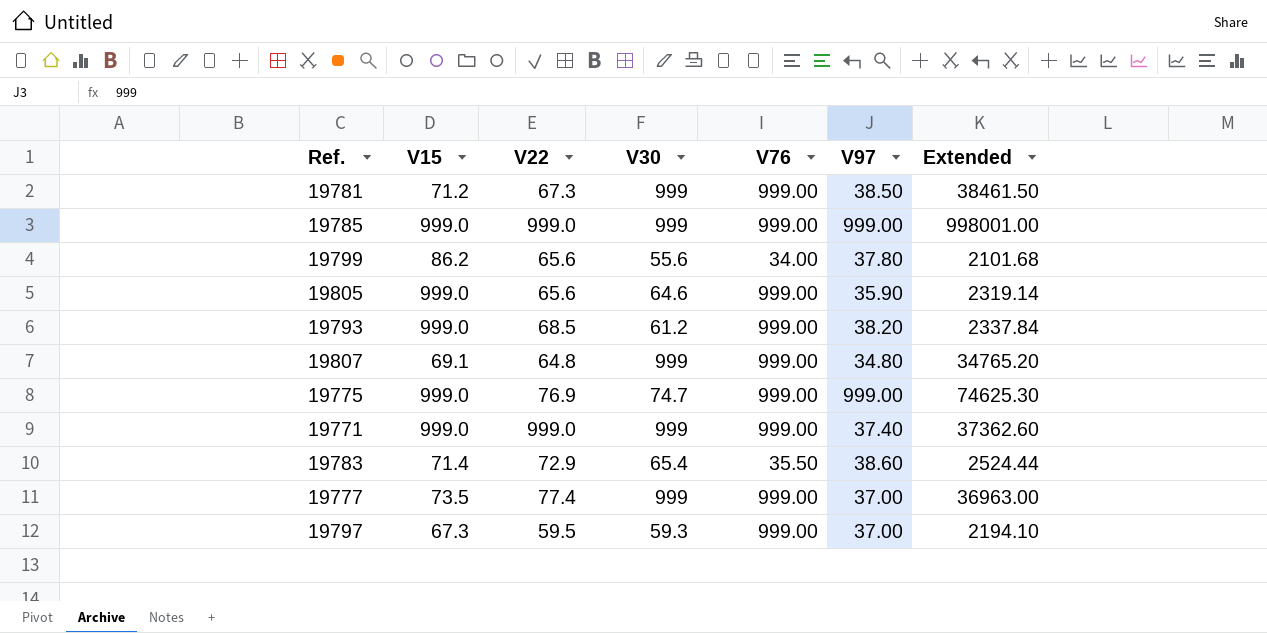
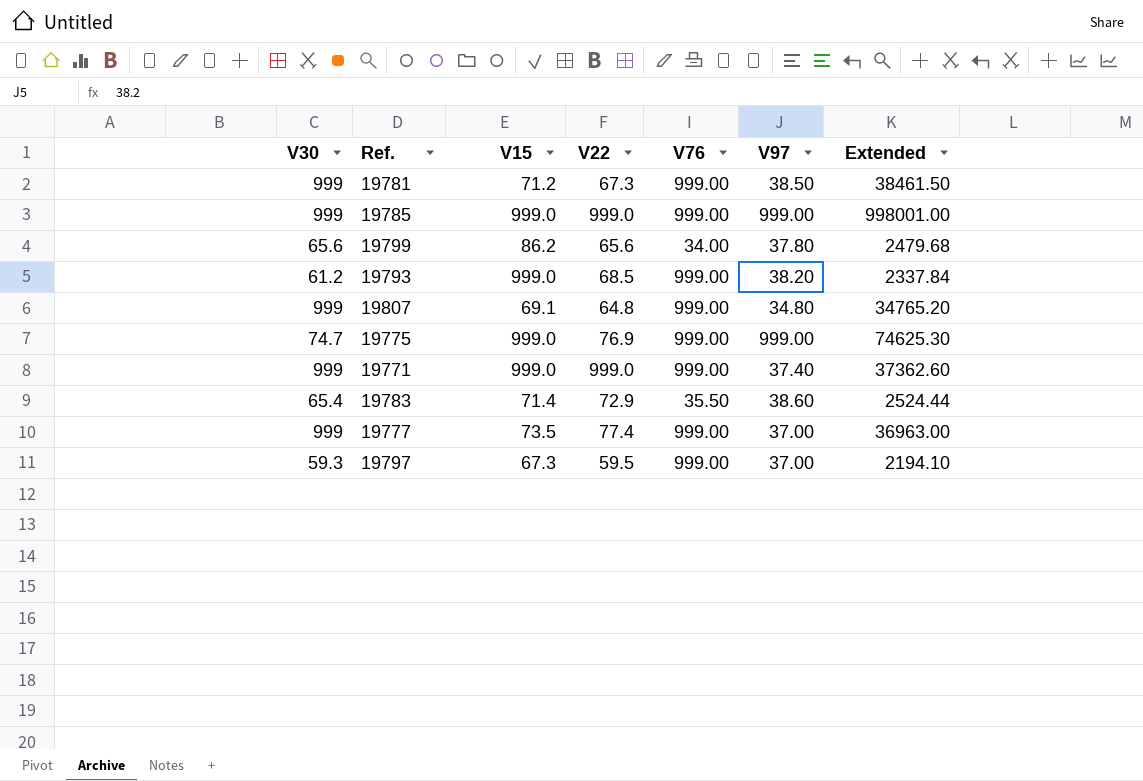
column V30 | position: 4 -> 1
row 19805: 999.0 | 65.6 | 64.6 | 999.00 | 35.90 | 2319.14 -> none
19799 | V30: 55.6 -> 65.6
19799 | Extended: 2101.68 -> 2479.68

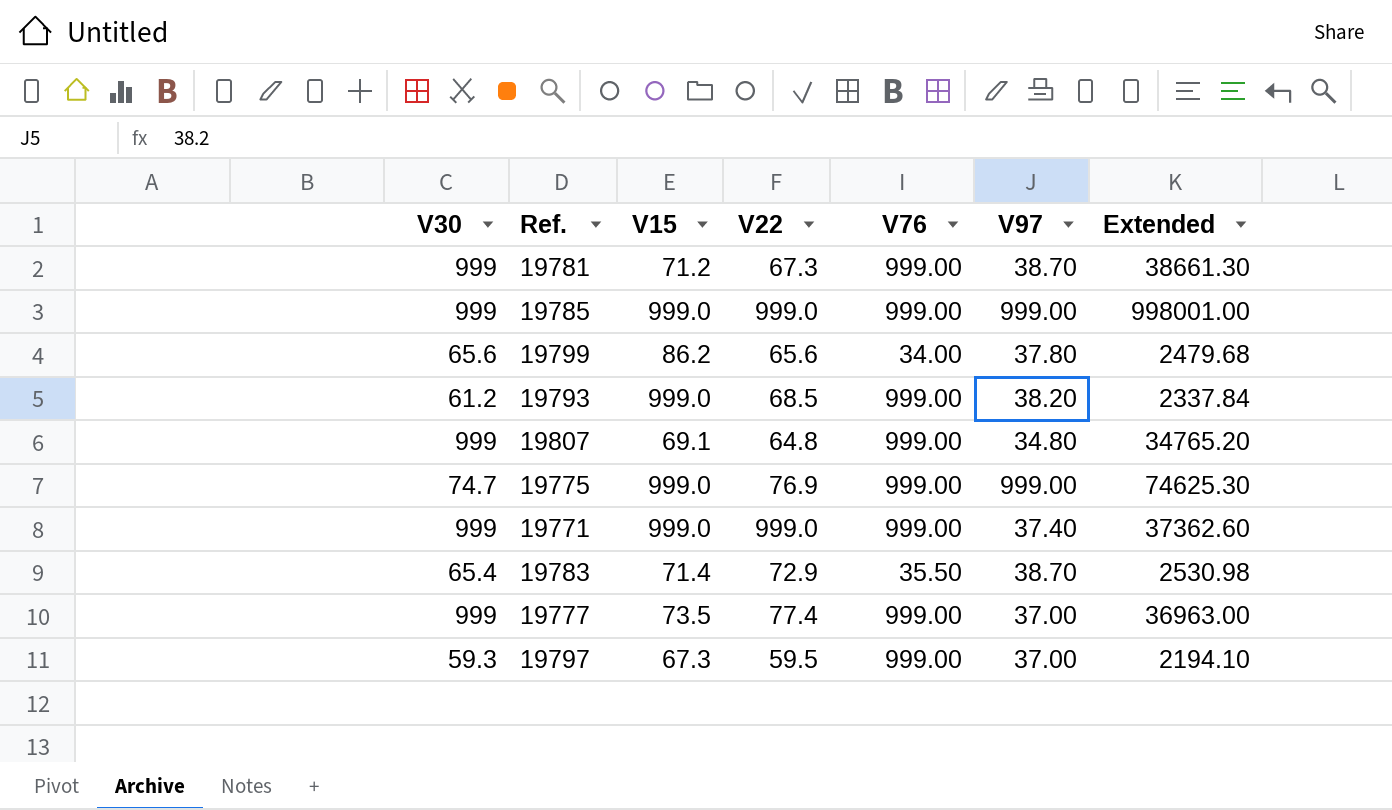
19781 | V97: 38.50 -> 38.70
19781 | Extended: 38461.50 -> 38661.30
19783 | V97: 38.60 -> 38.70
19783 | Extended: 2524.44 -> 2530.98

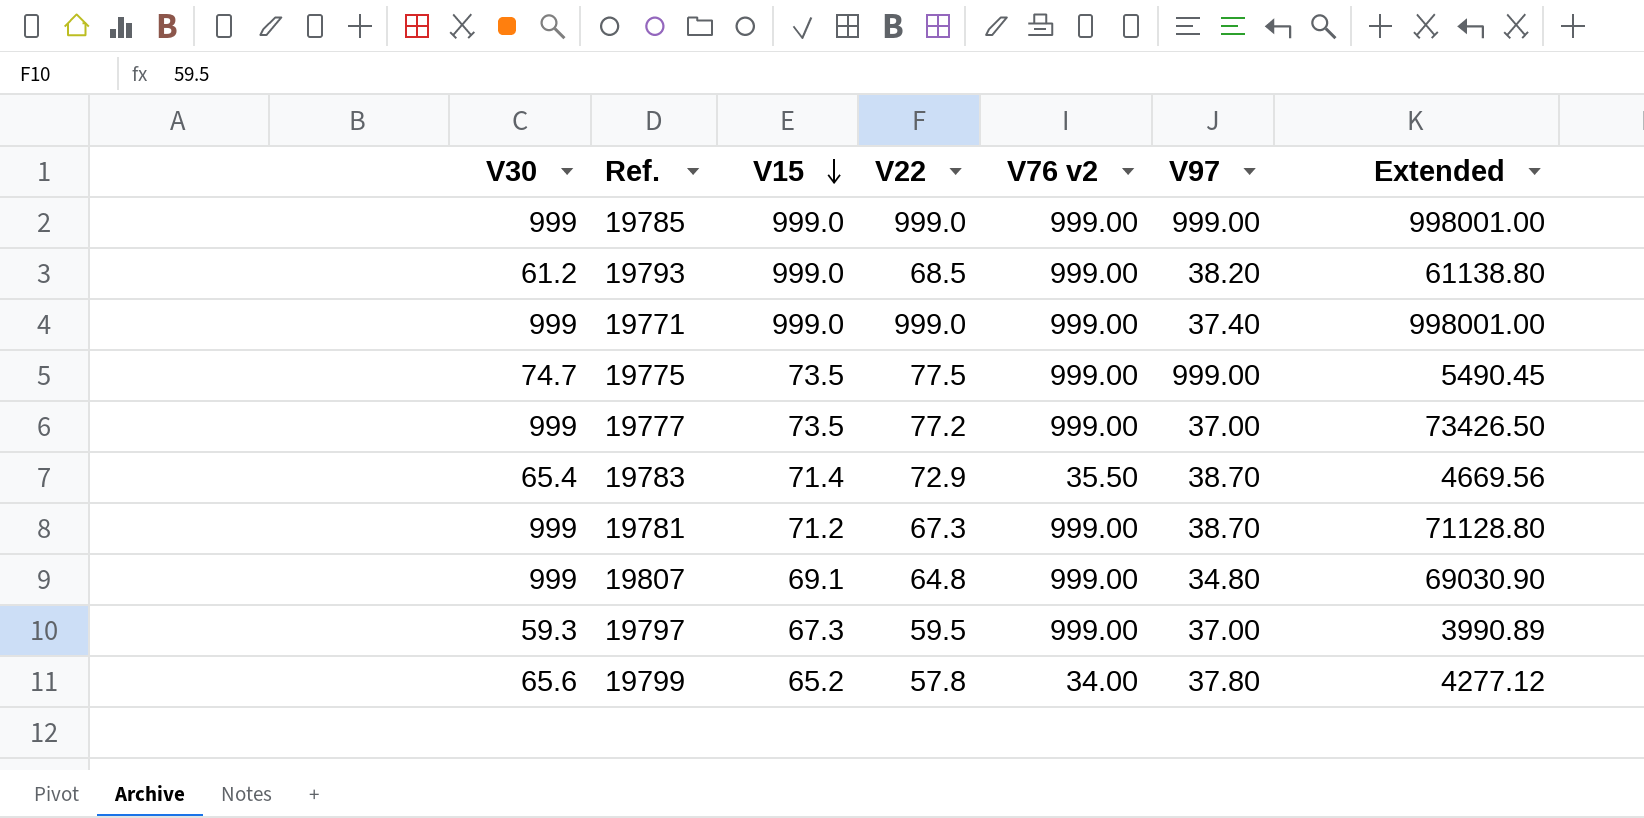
row order: none -> V15 descending
column name: V76 -> V76 v2
column Extended | formula: [V30] * [V97] -> [V30] * [V15]
19775 | V15: 999.0 -> 73.5
19775 | V22: 76.9 -> 77.5
19777 | V22: 77.4 -> 77.2
19799 | V15: 86.2 -> 65.2
19799 | V22: 65.6 -> 57.8

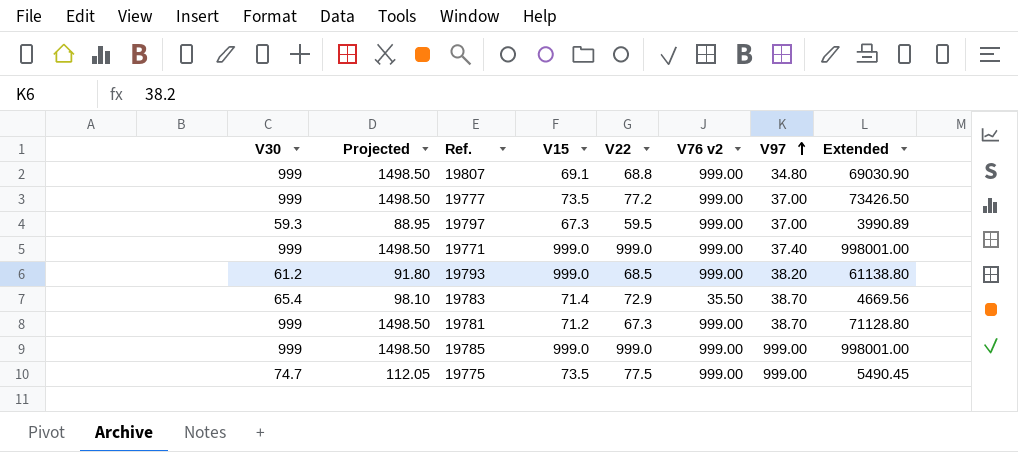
row order: V15 descending -> V97 ascending
column Projected | formula: none -> [V30] * 1.5
row 19799: 65.6 | 65.2 | 57.8 | 34.00 | 37.80 | 4277.12 -> none
19807 | V22: 64.8 -> 68.8

